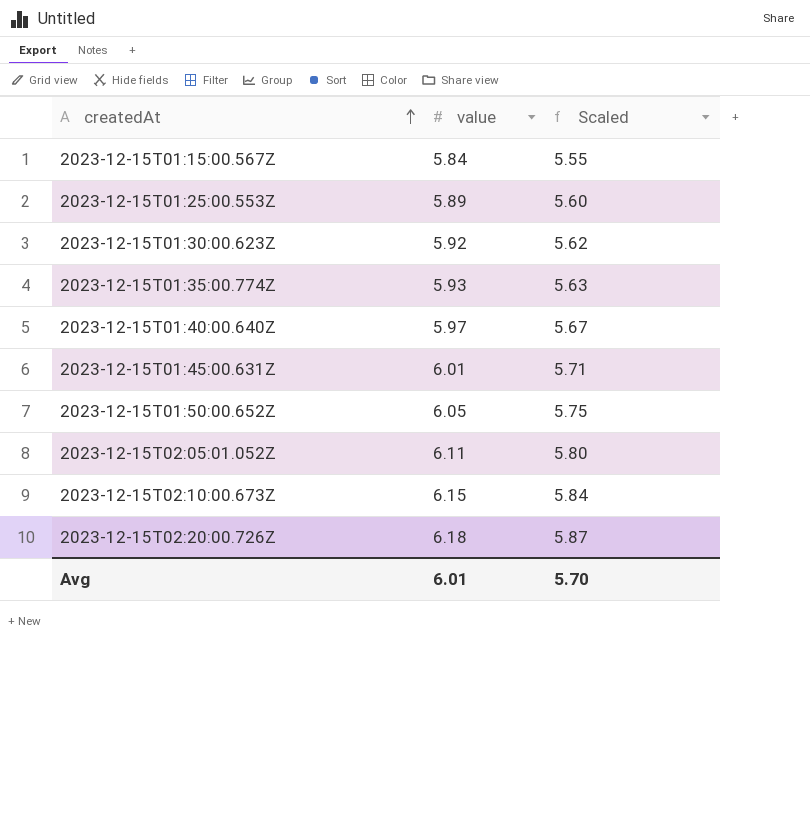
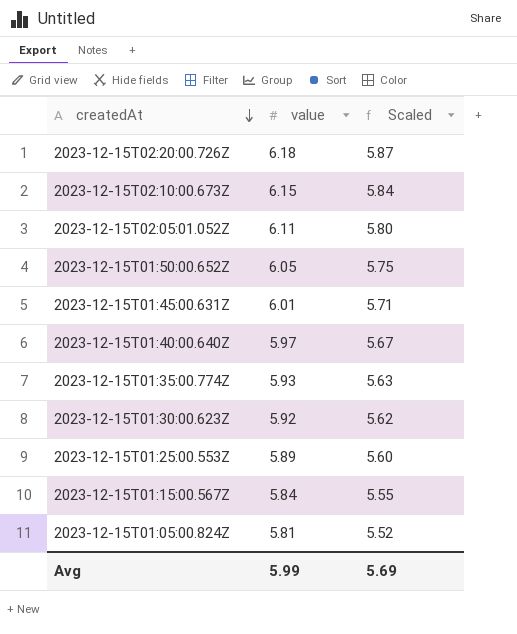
row order: createdAt ascending -> createdAt descending
row 2023-12-15T01:05:00.824Z: none -> 5.81 | 5.52
Avg | value: 6.01 -> 5.99
Avg | Scaled: 5.70 -> 5.69

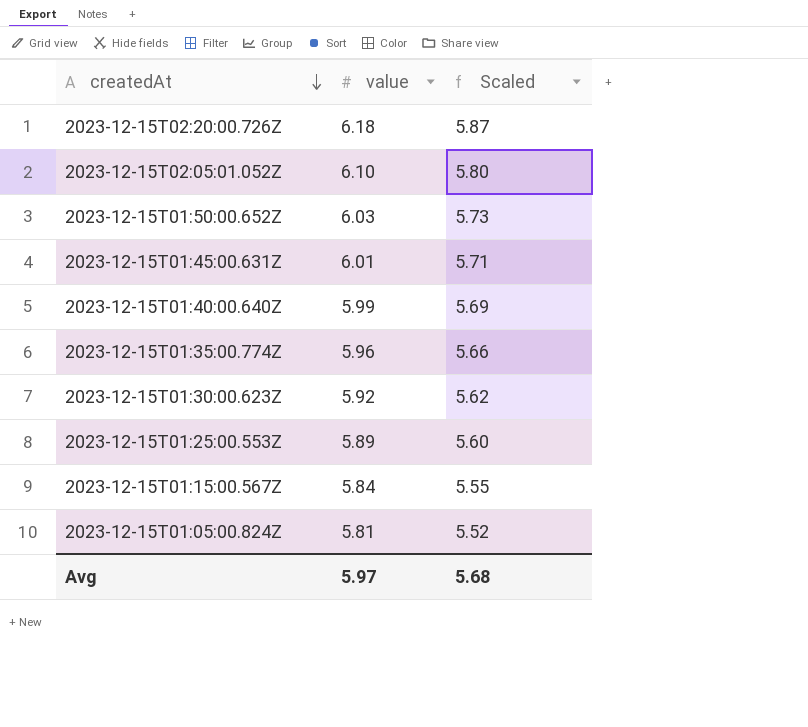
row 2023-12-15T02:10:00.673Z: 6.15 | 5.84 -> none
2023-12-15T02:05:01.052Z | value: 6.11 -> 6.10
2023-12-15T01:50:00.652Z | value: 6.05 -> 6.03
2023-12-15T01:50:00.652Z | Scaled: 5.75 -> 5.73
2023-12-15T01:40:00.640Z | value: 5.97 -> 5.99
2023-12-15T01:40:00.640Z | Scaled: 5.67 -> 5.69
2023-12-15T01:35:00.774Z | value: 5.93 -> 5.96
2023-12-15T01:35:00.774Z | Scaled: 5.63 -> 5.66
Avg | value: 5.99 -> 5.97
Avg | Scaled: 5.69 -> 5.68

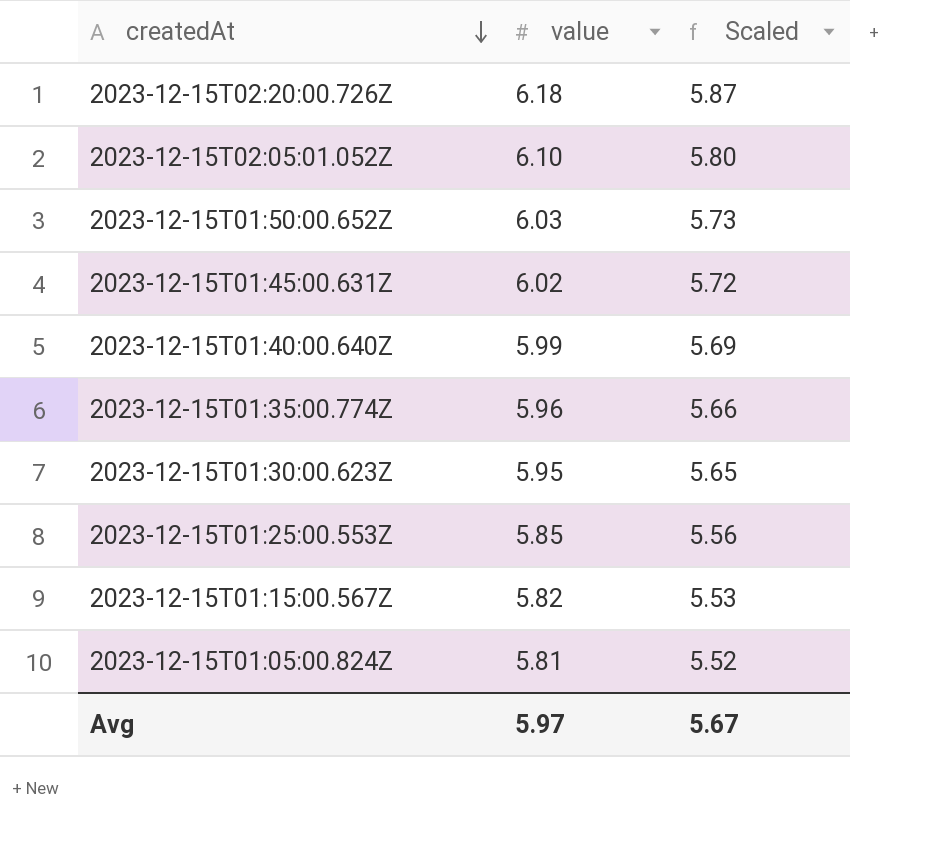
2023-12-15T01:45:00.631Z | value: 6.01 -> 6.02
2023-12-15T01:45:00.631Z | Scaled: 5.71 -> 5.72
2023-12-15T01:30:00.623Z | value: 5.92 -> 5.95
2023-12-15T01:30:00.623Z | Scaled: 5.62 -> 5.65
2023-12-15T01:25:00.553Z | value: 5.89 -> 5.85
2023-12-15T01:25:00.553Z | Scaled: 5.60 -> 5.56
2023-12-15T01:15:00.567Z | value: 5.84 -> 5.82
2023-12-15T01:15:00.567Z | Scaled: 5.55 -> 5.53
Avg | Scaled: 5.68 -> 5.67

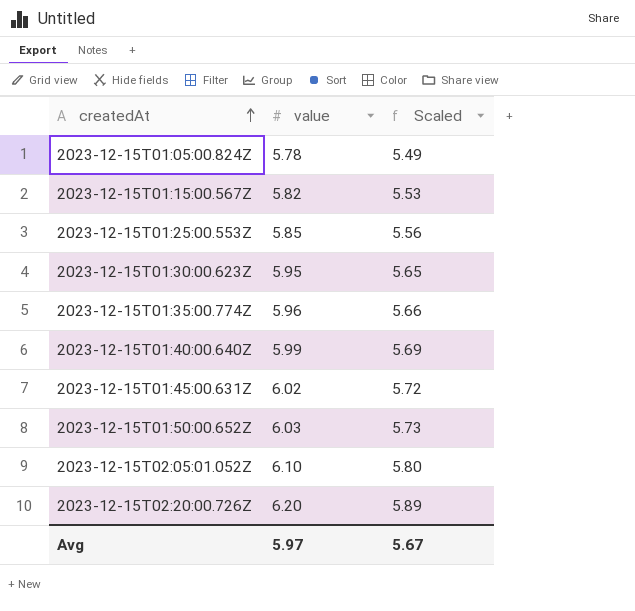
row order: createdAt descending -> createdAt ascending
2023-12-15T01:05:00.824Z | value: 5.81 -> 5.78
2023-12-15T01:05:00.824Z | Scaled: 5.52 -> 5.49
2023-12-15T02:20:00.726Z | value: 6.18 -> 6.20
2023-12-15T02:20:00.726Z | Scaled: 5.87 -> 5.89

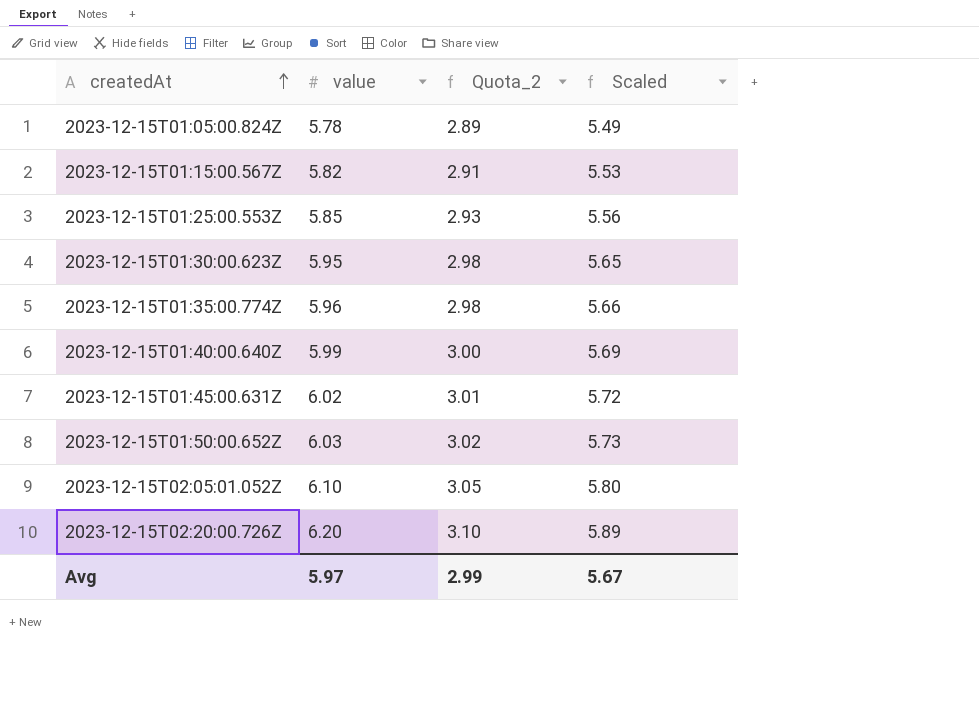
column Quota_2 | formula: none -> [value] * 0.5

